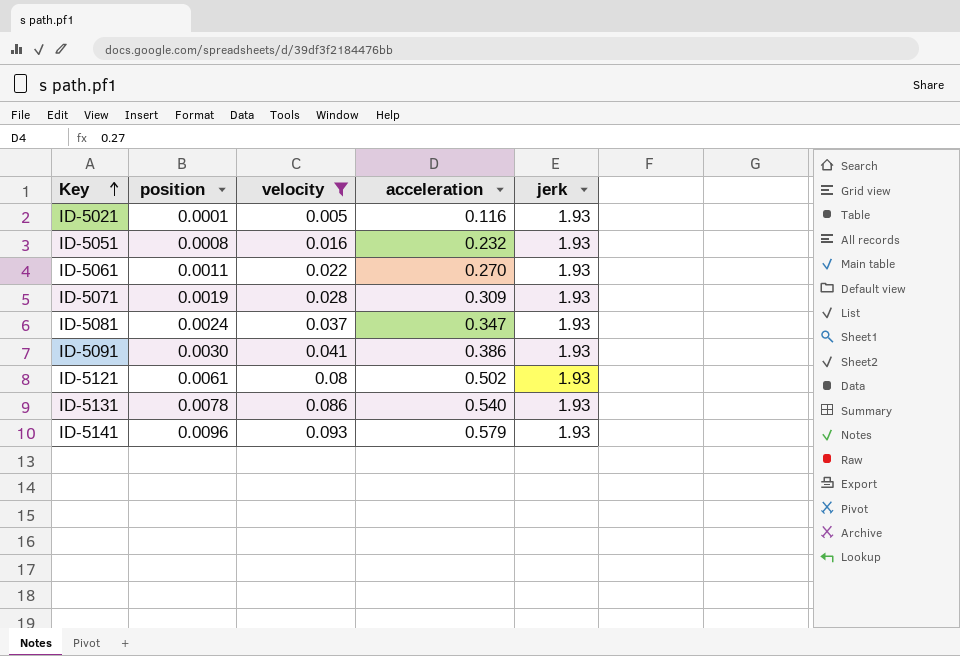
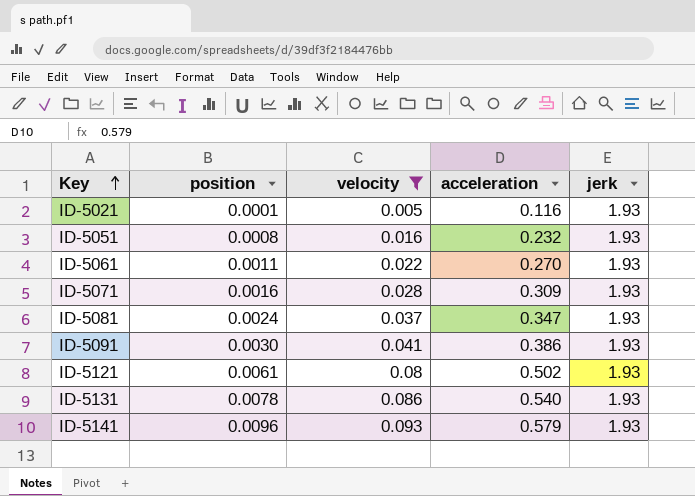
ID-5071 | position: 0.0019 -> 0.0016

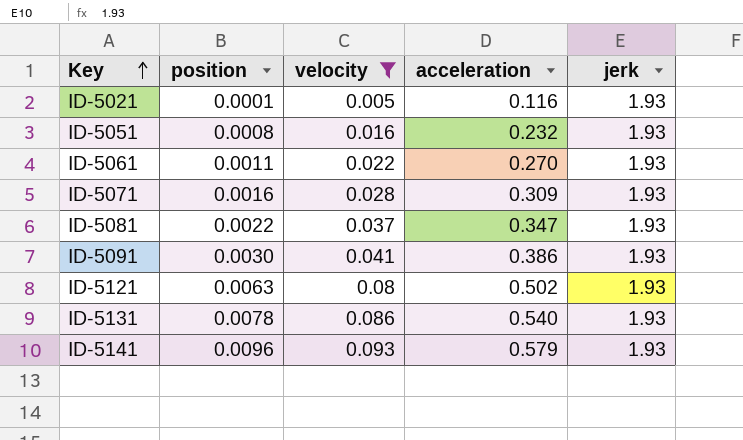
ID-5081 | position: 0.0024 -> 0.0022
ID-5121 | position: 0.0061 -> 0.0063

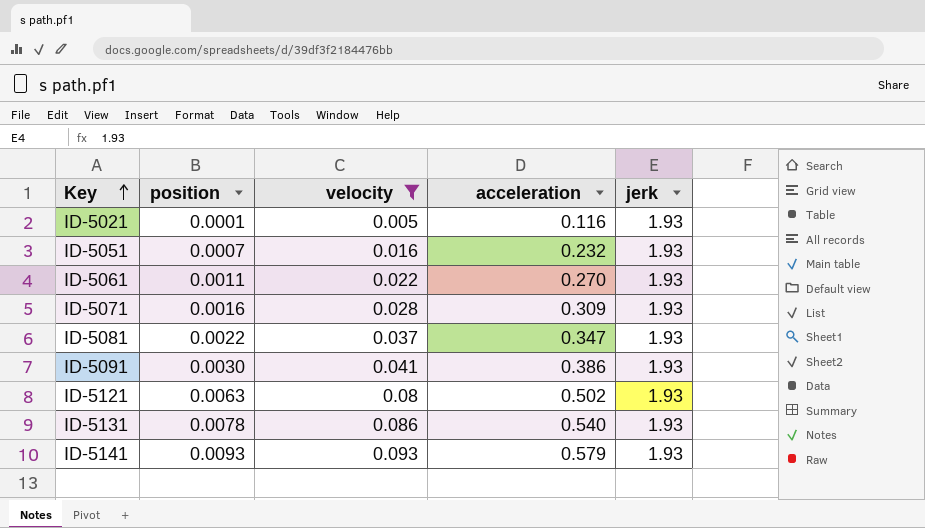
ID-5051 | position: 0.0008 -> 0.0007
ID-5141 | position: 0.0096 -> 0.0093

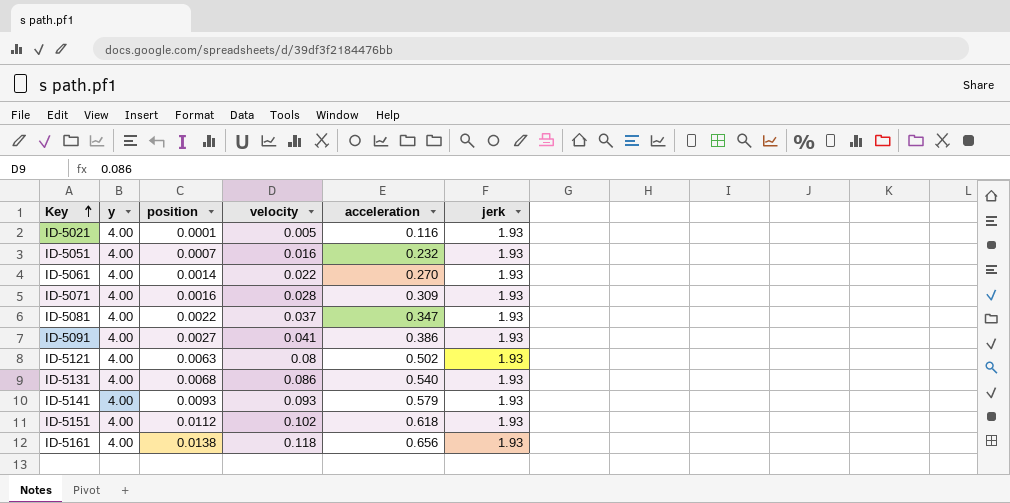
filter: velocity <= 0.093 -> none
column y | position: none -> 2
ID-5061 | position: 0.0011 -> 0.0014
ID-5091 | position: 0.0030 -> 0.0027
ID-5131 | position: 0.0078 -> 0.0068

